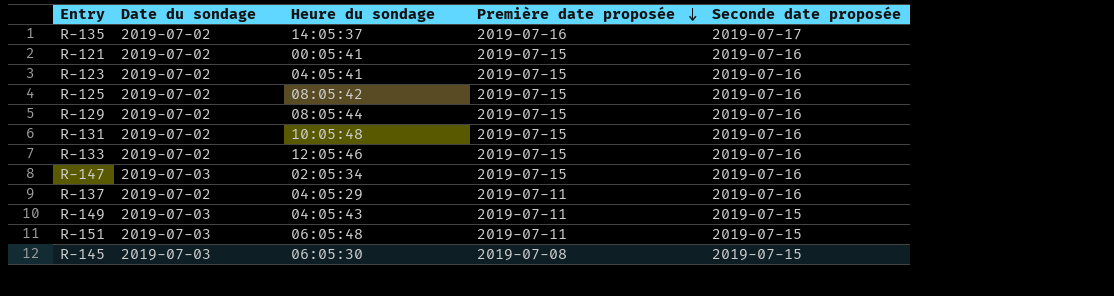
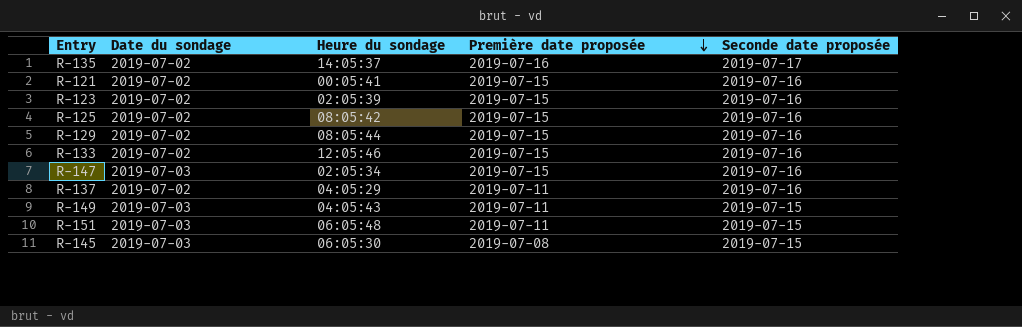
row R-131: 2019-07-02 | 10:05:48 | 2019-07-15 | 2019-07-16 -> none
R-123 | Heure du sondage: 04:05:41 -> 02:05:39

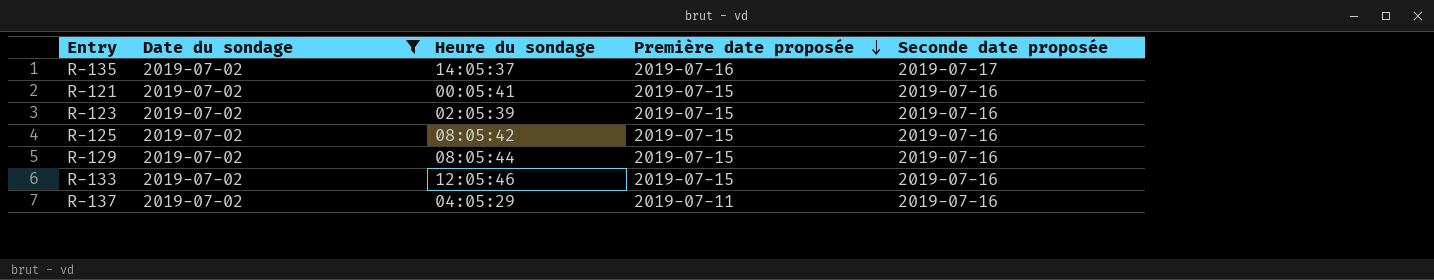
filter: none -> Date du sondage = 2019-07-02

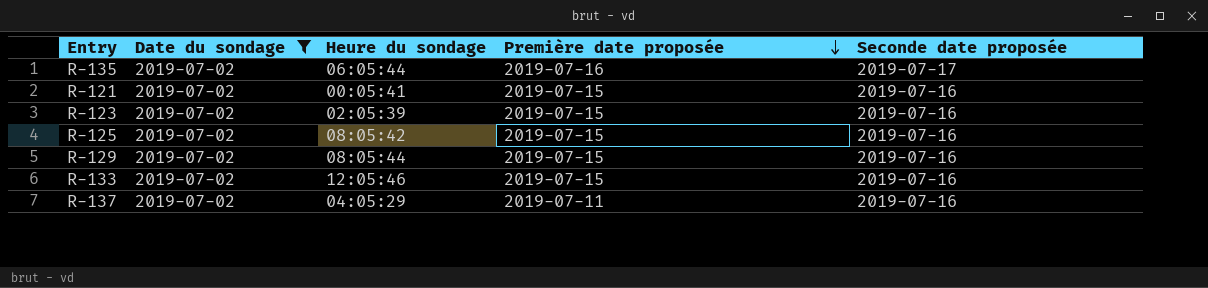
R-135 | Heure du sondage: 14:05:37 -> 06:05:44

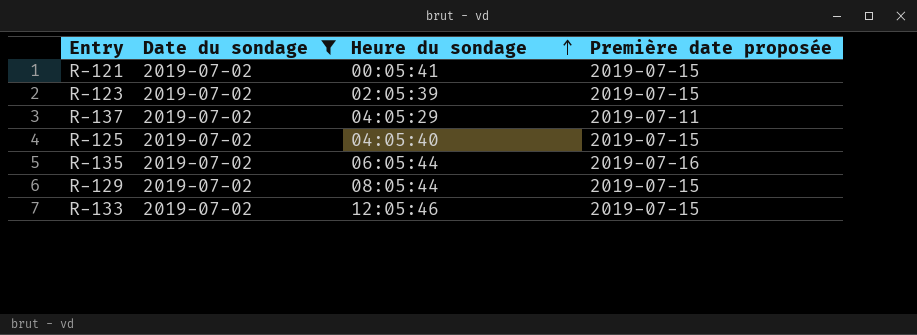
row order: Première date proposée descending -> Heure du sondage ascending
column Seconde date proposée | position: 5 -> none
R-125 | Heure du sondage: 08:05:42 -> 04:05:40

